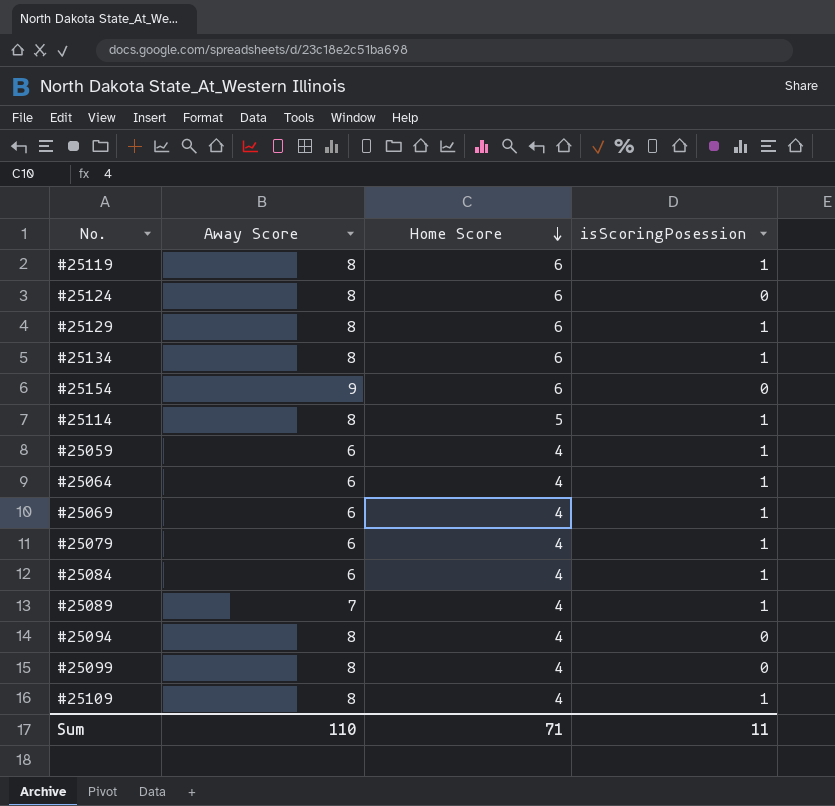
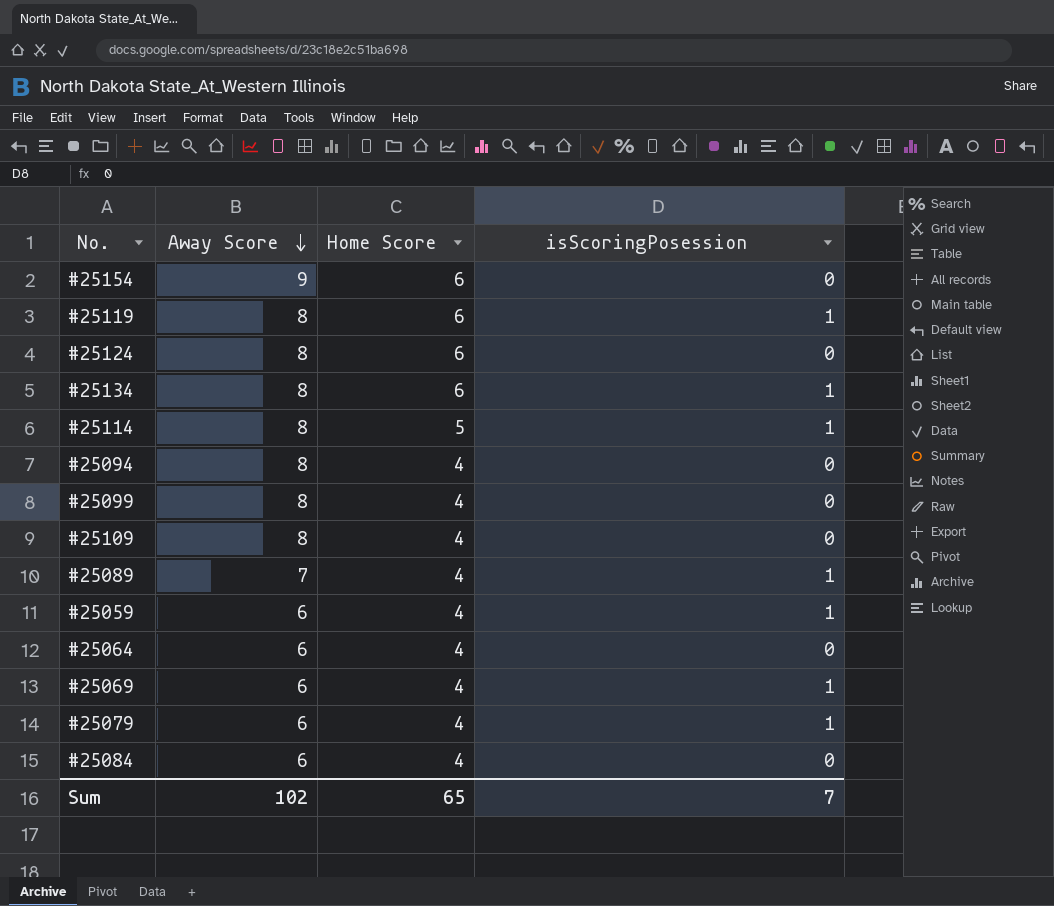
row order: Home Score descending -> Away Score descending
row #25129: 8 | 6 | 1 -> none
#25109 | isScoringPosession: 1 -> 0
#25064 | isScoringPosession: 1 -> 0
#25084 | isScoringPosession: 1 -> 0
Sum | Away Score: 110 -> 102
Sum | Home Score: 71 -> 65
Sum | isScoringPosession: 11 -> 7

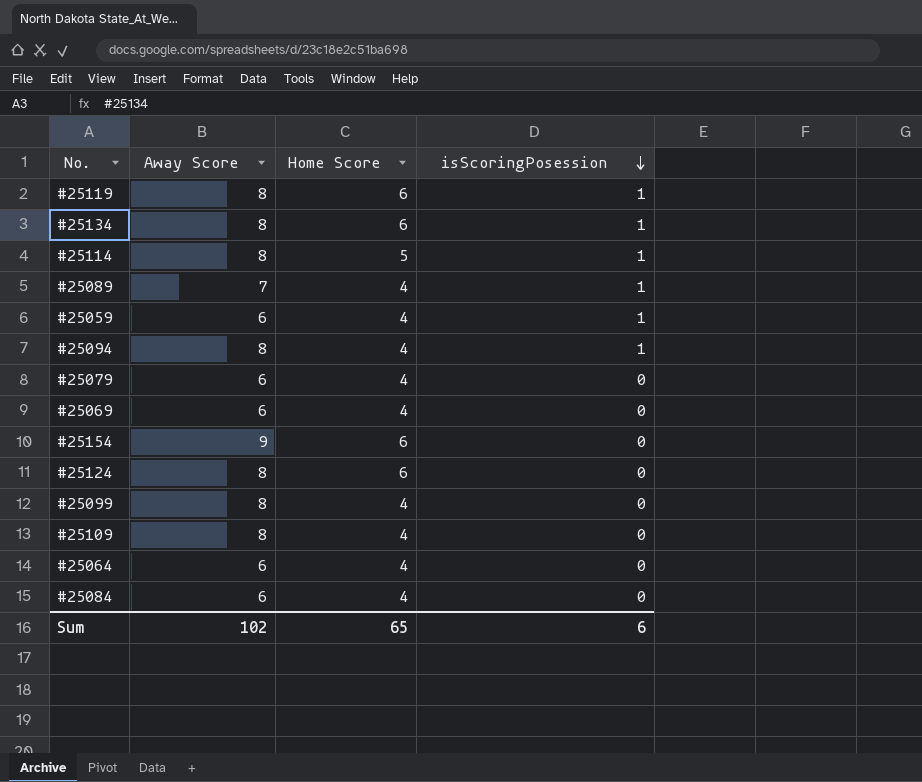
row order: Away Score descending -> isScoringPosession descending
#25094 | isScoringPosession: 0 -> 1
#25079 | isScoringPosession: 1 -> 0
#25069 | isScoringPosession: 1 -> 0
Sum | isScoringPosession: 7 -> 6

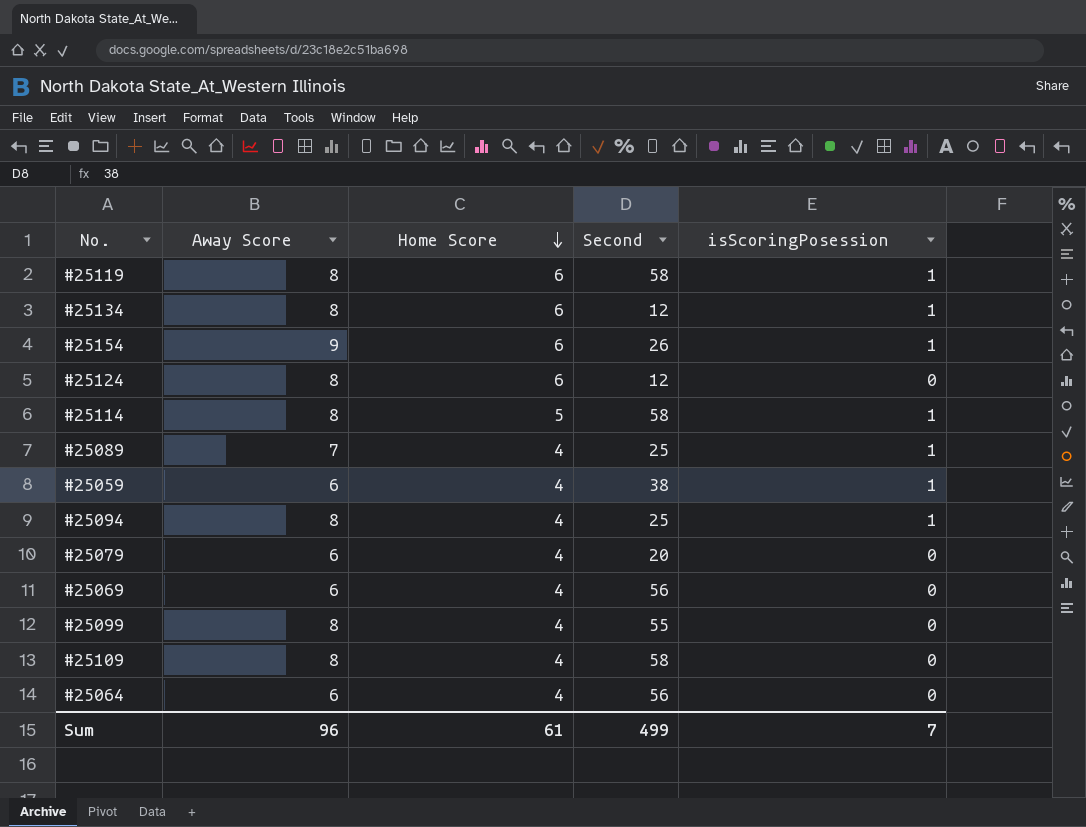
row order: isScoringPosession descending -> Home Score descending
column Second | position: none -> 4
row #25084: 6 | 4 | 0 -> none
#25154 | isScoringPosession: 0 -> 1
Sum | Away Score: 102 -> 96
Sum | Home Score: 65 -> 61
Sum | isScoringPosession: 6 -> 7

